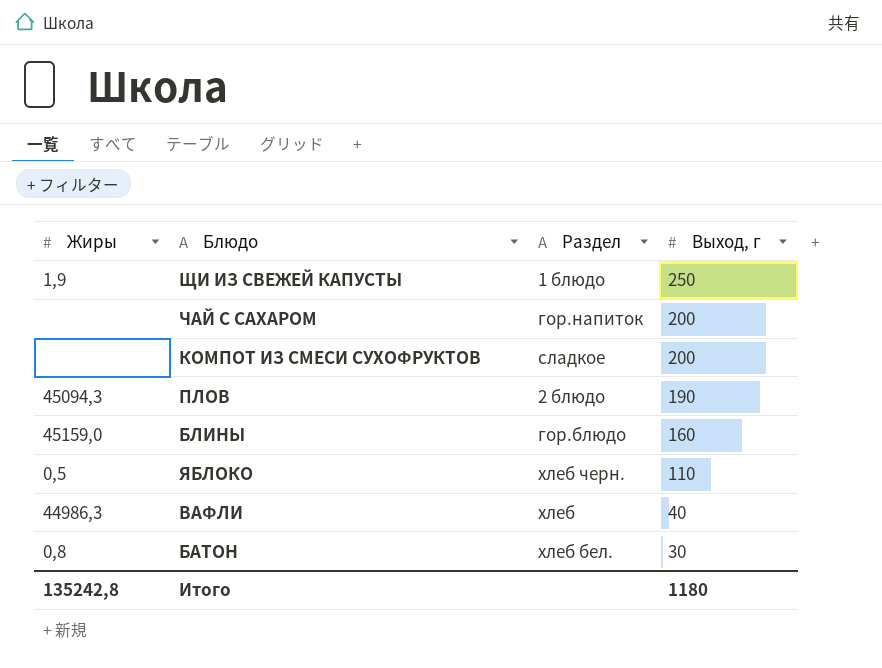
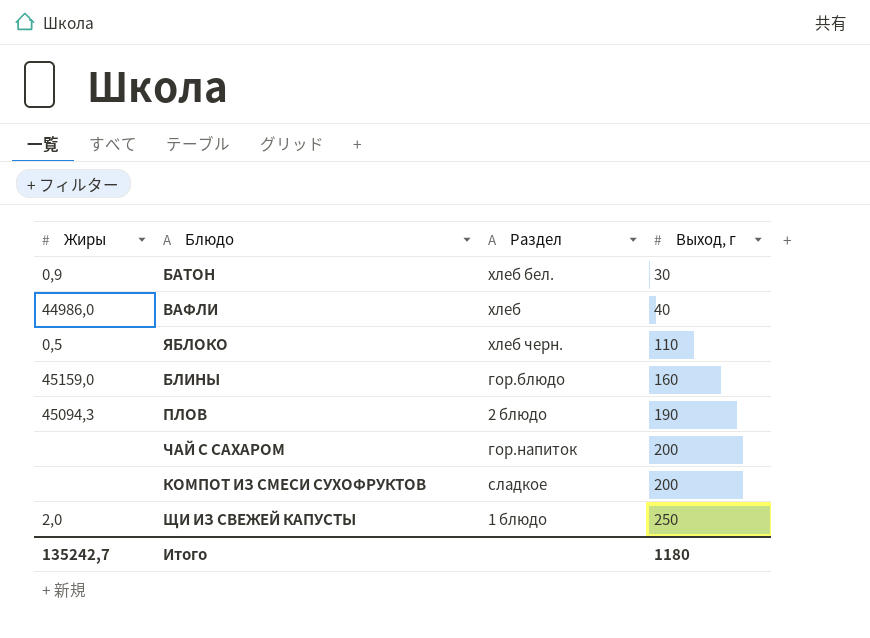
row order: Выход, г descending -> Выход, г ascending
БАТОН | Жиры: 0,8 -> 0,9
ВАФЛИ | Жиры: 44986,3 -> 44986,0
ЩИ ИЗ СВЕЖЕЙ КАПУСТЫ | Жиры: 1,9 -> 2,0
Итого | Жиры: 135242,8 -> 135242,7

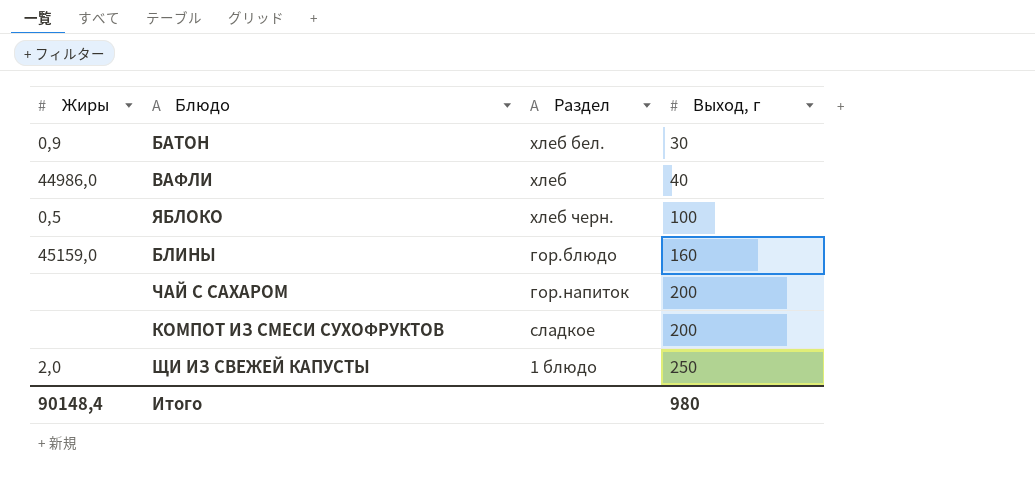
row ПЛОВ: 45094,3 | 2 блюдо | 190 -> none
ЯБЛОКО | Выход, г: 110 -> 100
Итого | Жиры: 135242,7 -> 90148,4
Итого | Выход, г: 1180 -> 980

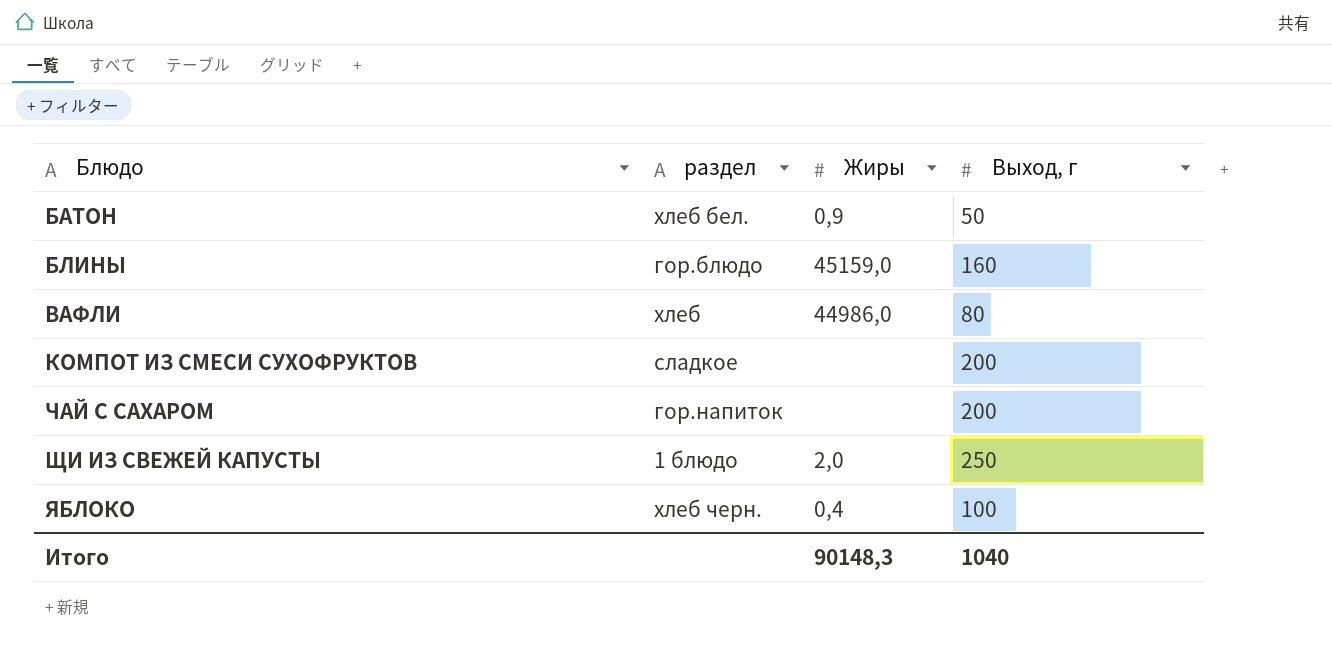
row order: Выход, г ascending -> Блюдо ascending
column name: Раздел -> раздел
column Жиры | position: 1 -> 3
БАТОН | Выход, г: 30 -> 50
ВАФЛИ | Выход, г: 40 -> 80
ЯБЛОКО | Жиры: 0,5 -> 0,4
Итого | Жиры: 90148,4 -> 90148,3
Итого | Выход, г: 980 -> 1040

